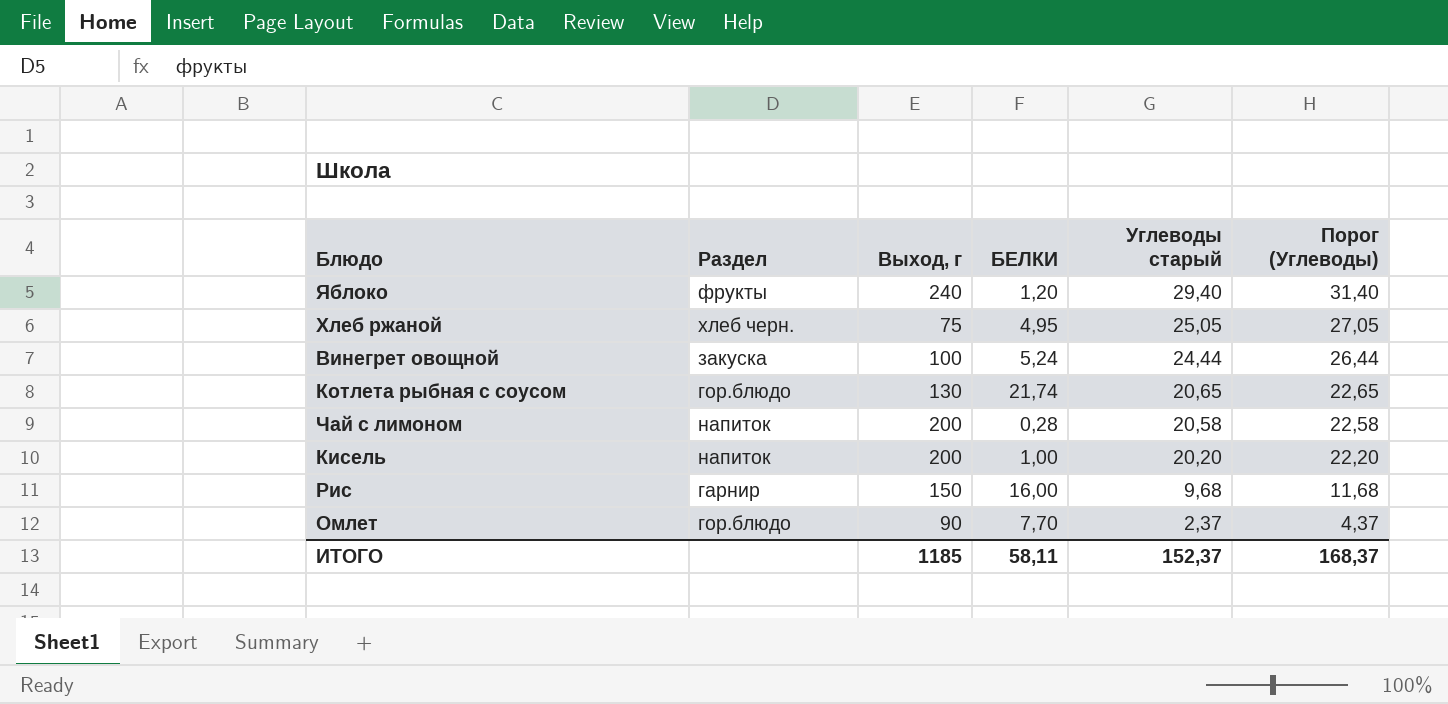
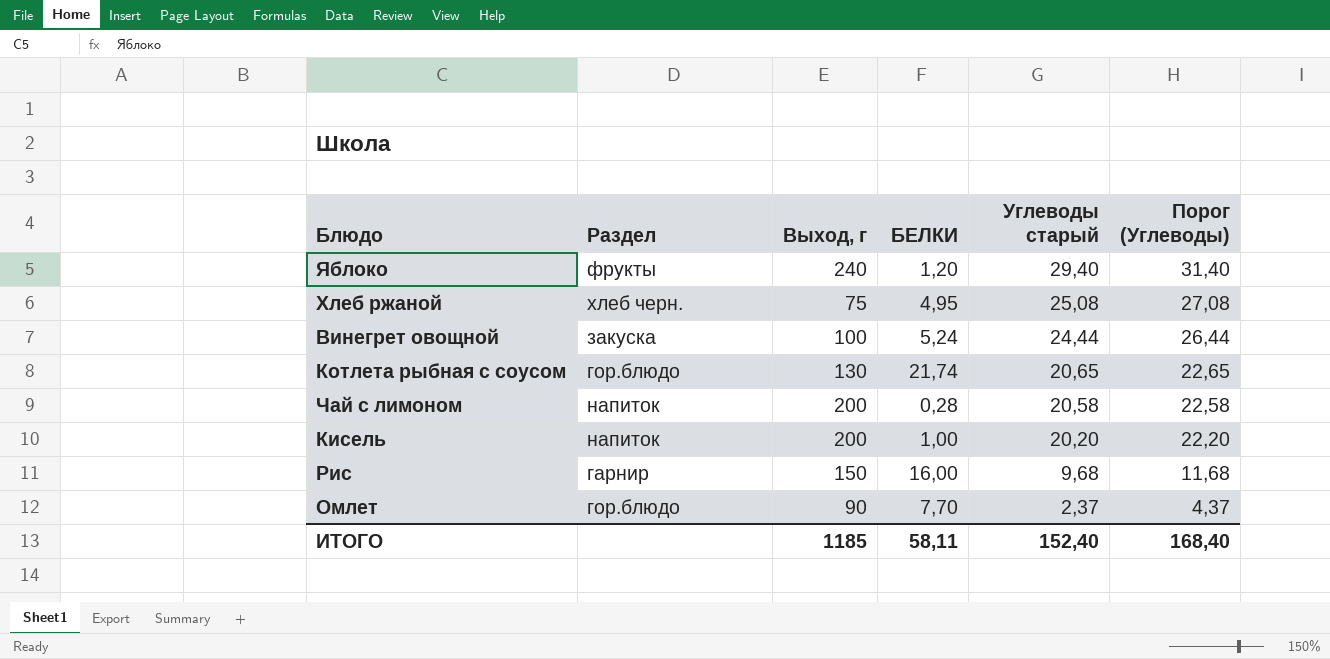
Хлеб ржаной | Углеводы старый: 25,05 -> 25,08
Хлеб ржаной | Порог (Углеводы): 27,05 -> 27,08
ИТОГО | Углеводы старый: 152,37 -> 152,40
ИТОГО | Порог (Углеводы): 168,37 -> 168,40

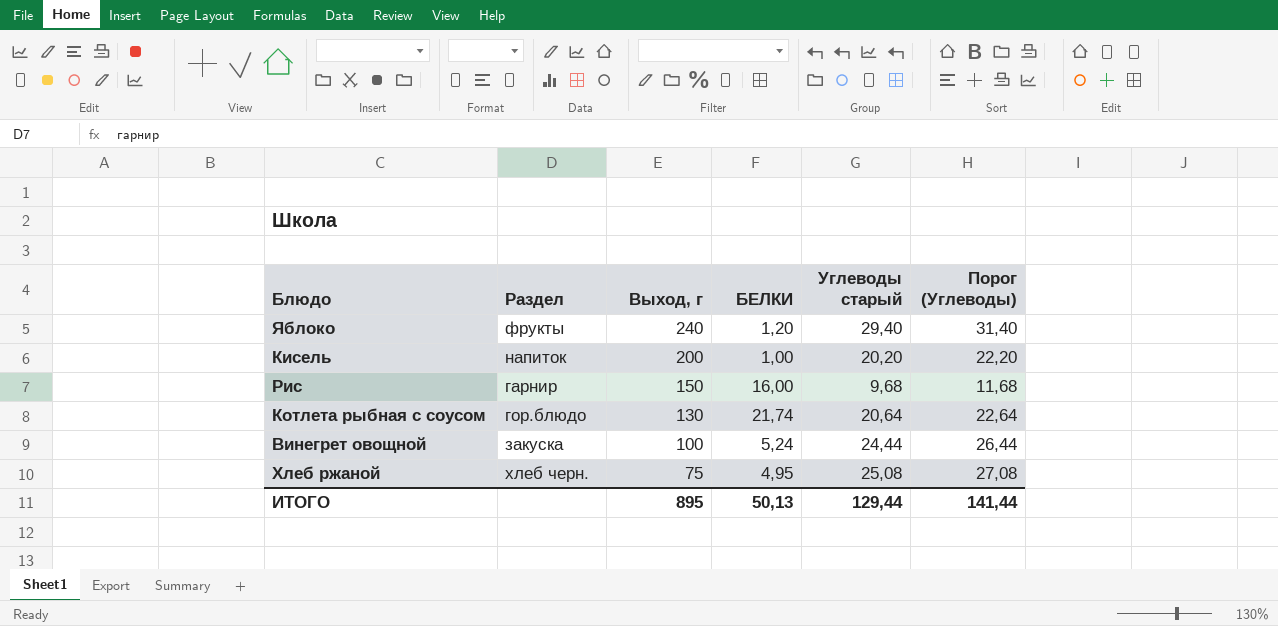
row order: Углеводы старый descending -> Выход, г descending
row Чай с лимоном: напиток | 200 | 0,28 | 20,58 | 22,58 -> none
row Омлет: гор.блюдо | 90 | 7,70 | 2,37 | 4,37 -> none
Котлета рыбная с соусом | Углеводы старый: 20,65 -> 20,64
Котлета рыбная с соусом | Порог (Углеводы): 22,65 -> 22,64
ИТОГО | Выход, г: 1185 -> 895
ИТОГО | БЕЛКИ: 58,11 -> 50,13
ИТОГО | Углеводы старый: 152,40 -> 129,44
ИТОГО | Порог (Углеводы): 168,40 -> 141,44

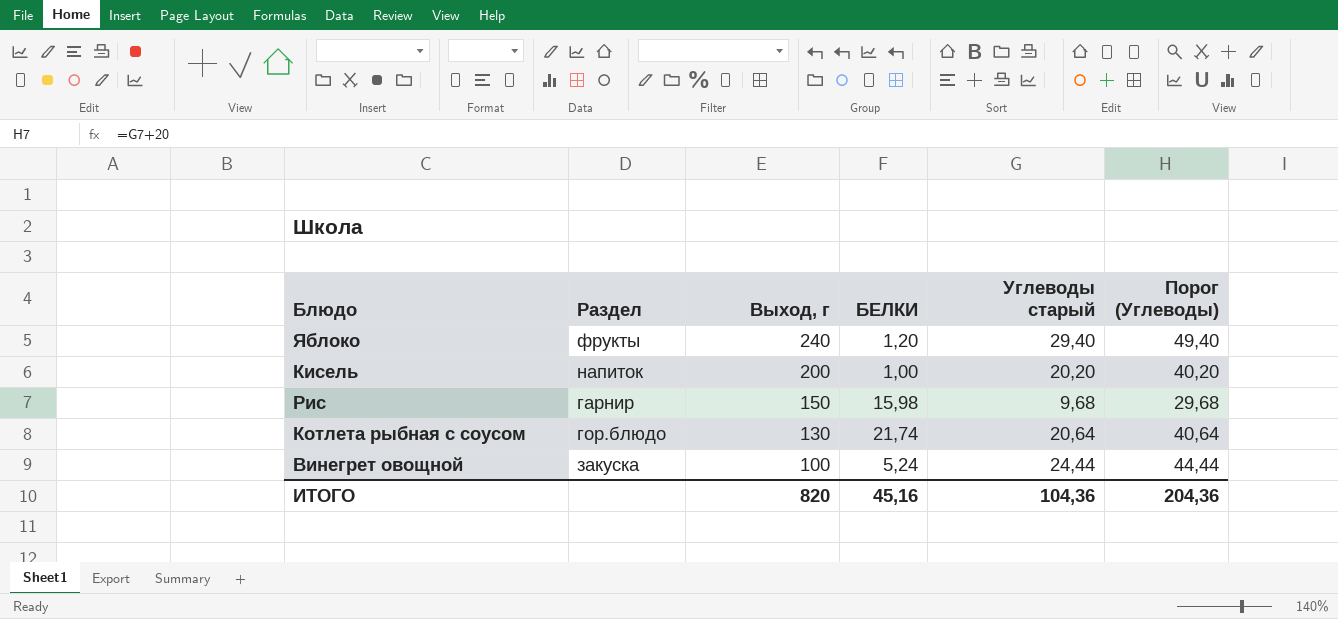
column Порог (Углеводы) | formula: [Углеводы старый] + 2 -> [Углеводы старый] + 20
row Хлеб ржаной: хлеб черн. | 75 | 4,95 | 25,08 | 27,08 -> none
Рис | БЕЛКИ: 16,00 -> 15,98
ИТОГО | Выход, г: 895 -> 820
ИТОГО | БЕЛКИ: 50,13 -> 45,16
ИТОГО | Углеводы старый: 129,44 -> 104,36
ИТОГО | Порог (Углеводы): 141,44 -> 204,36

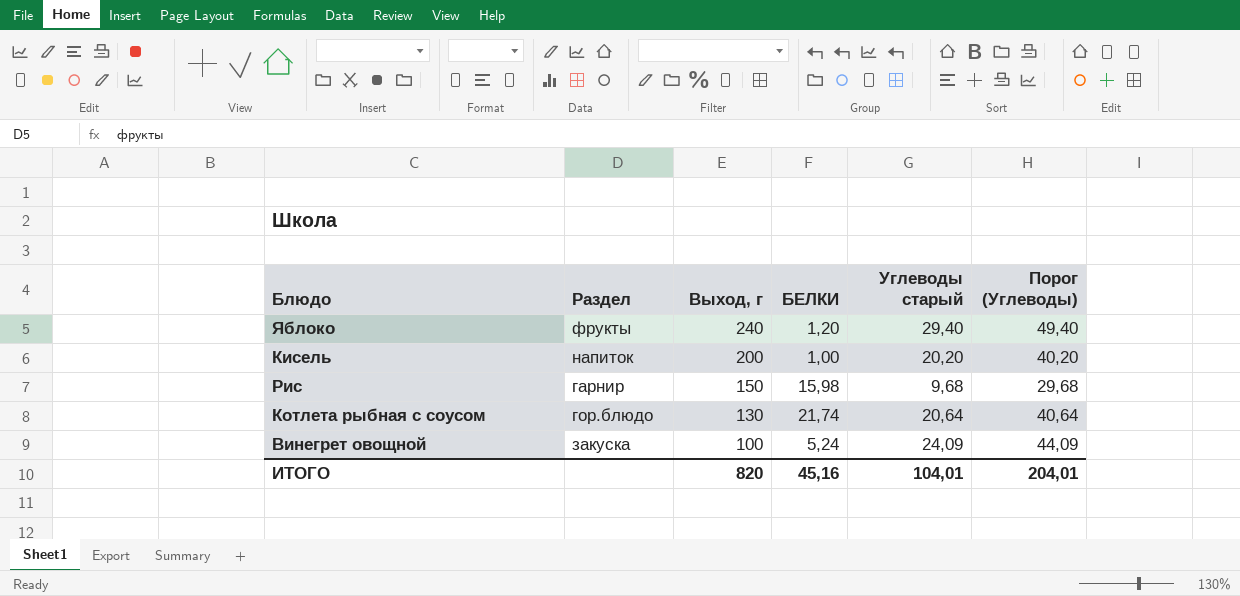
Винегрет овощной | Углеводы старый: 24,44 -> 24,09
Винегрет овощной | Порог (Углеводы): 44,44 -> 44,09
ИТОГО | Углеводы старый: 104,36 -> 104,01
ИТОГО | Порог (Углеводы): 204,36 -> 204,01

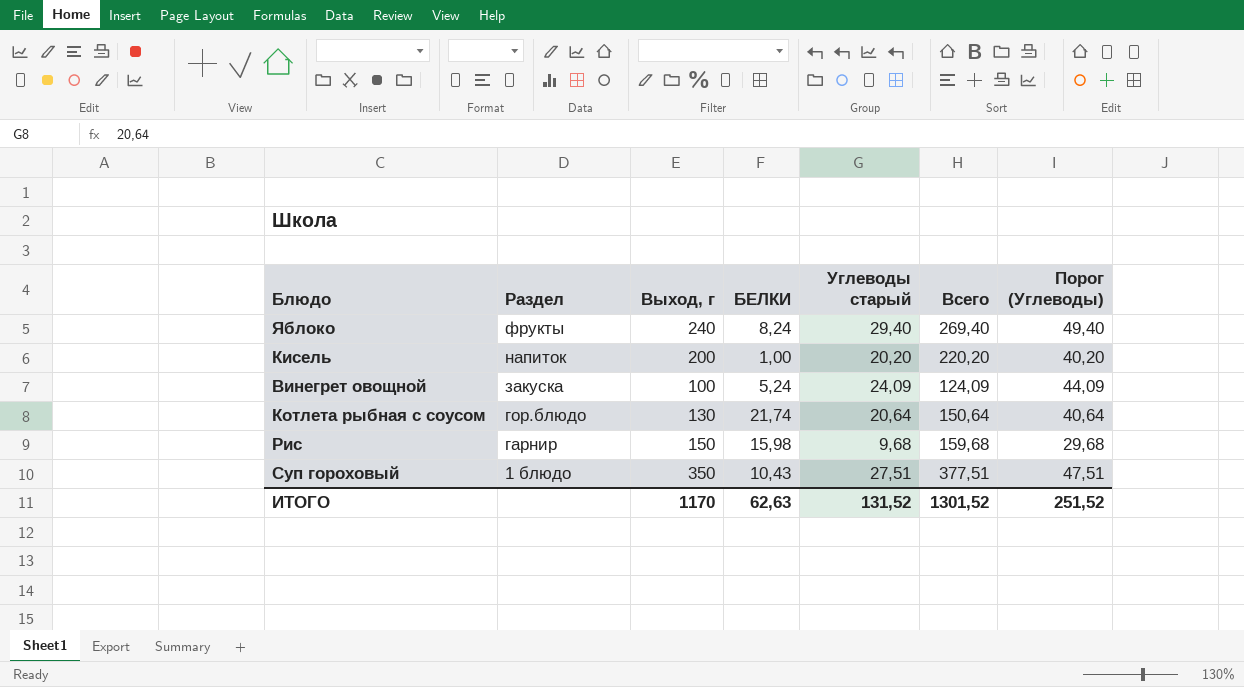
row order: Выход, г descending -> Раздел descending
column Всего | formula: none -> [Выход, г] + [Углеводы старый]
Яблоко | БЕЛКИ: 1,20 -> 8,24
row Суп гороховый: none -> 1 блюдо | 350 | 10,43 | 27,51 | 377,51 | 47,51
ИТОГО | Выход, г: 820 -> 1170
ИТОГО | БЕЛКИ: 45,16 -> 62,63
ИТОГО | Углеводы старый: 104,01 -> 131,52
ИТОГО | Порог (Углеводы): 204,01 -> 251,52

